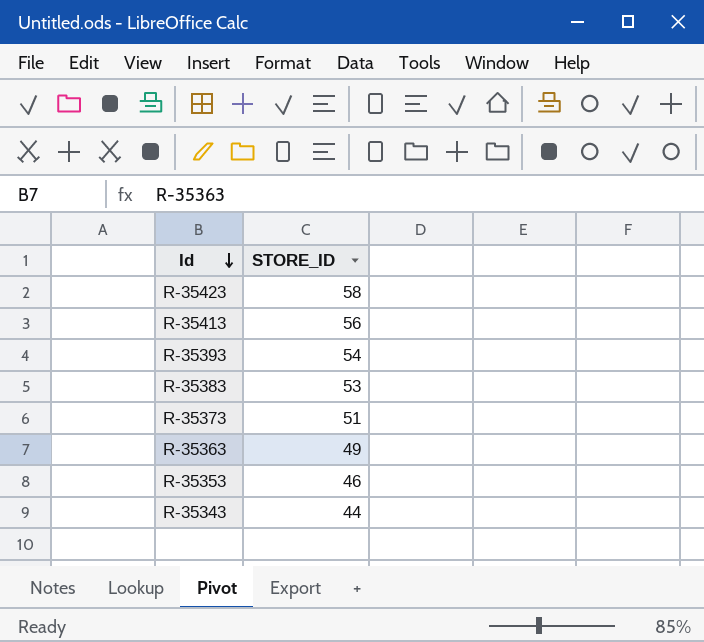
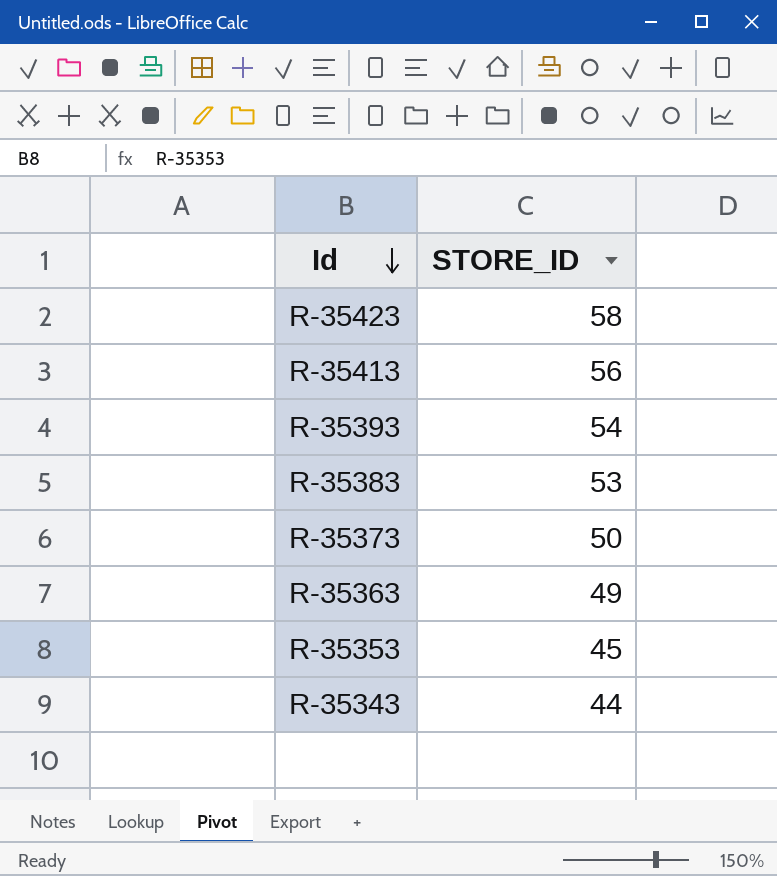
R-35373 | STORE_ID: 51 -> 50
R-35353 | STORE_ID: 46 -> 45

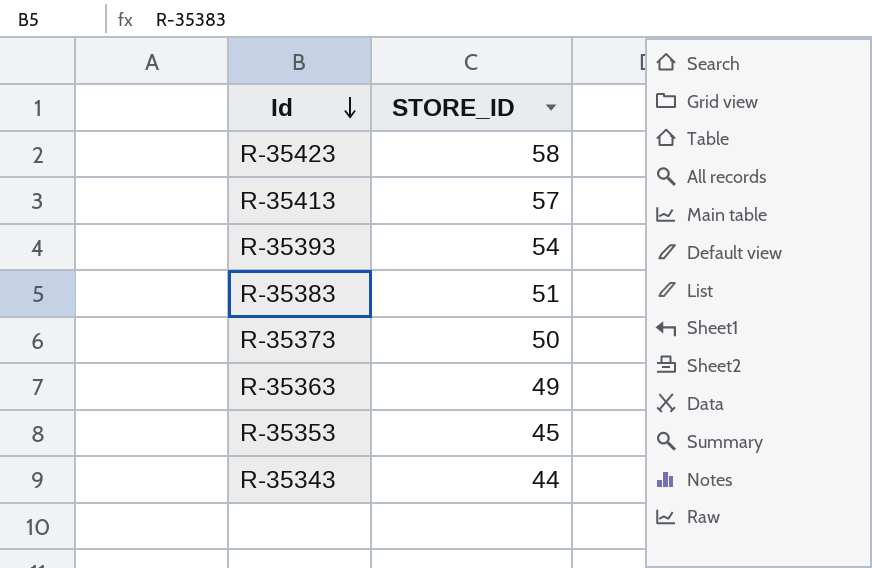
R-35413 | STORE_ID: 56 -> 57
R-35383 | STORE_ID: 53 -> 51

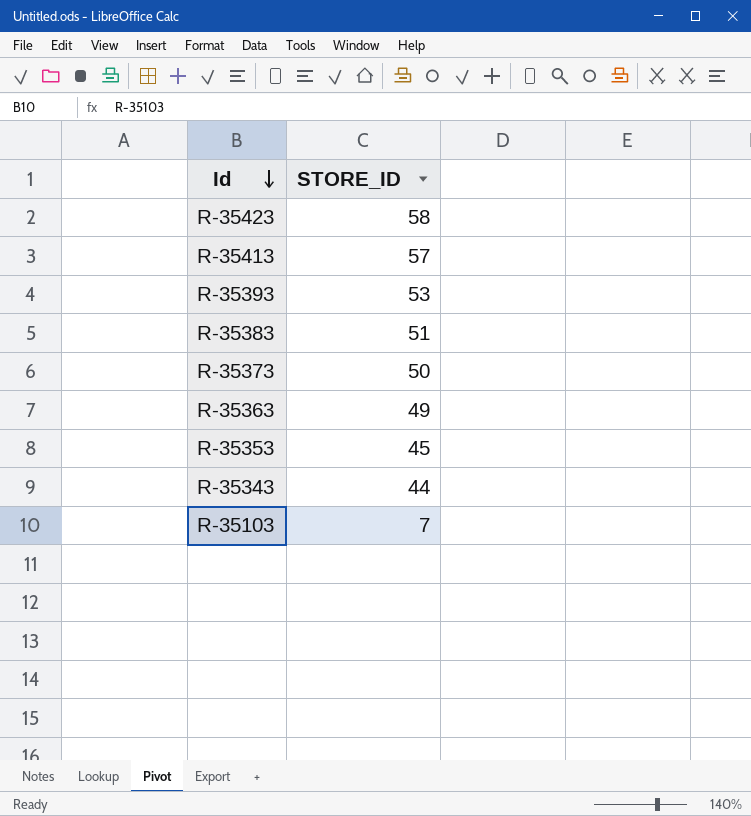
R-35393 | STORE_ID: 54 -> 53
row R-35103: none -> 7

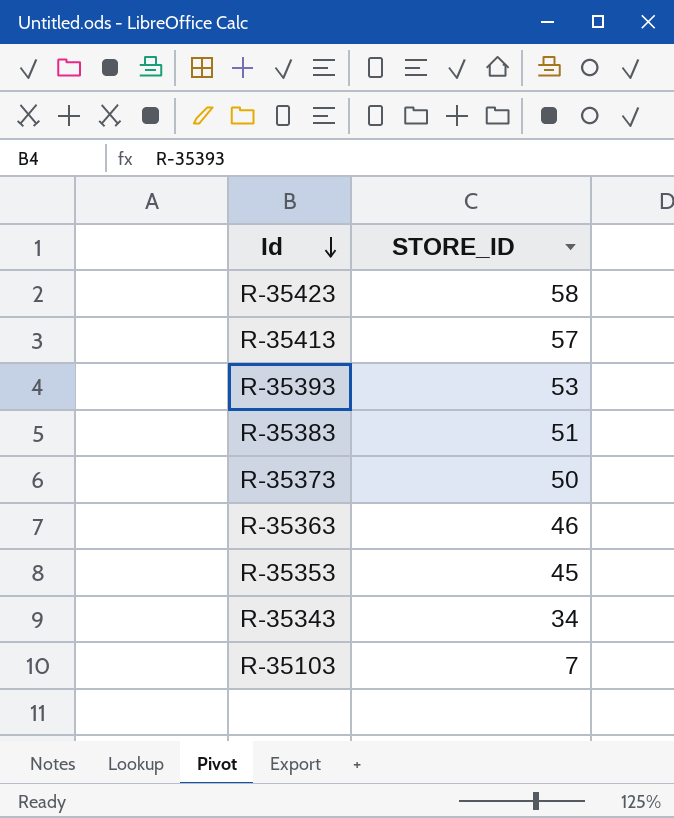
R-35363 | STORE_ID: 49 -> 46
R-35343 | STORE_ID: 44 -> 34

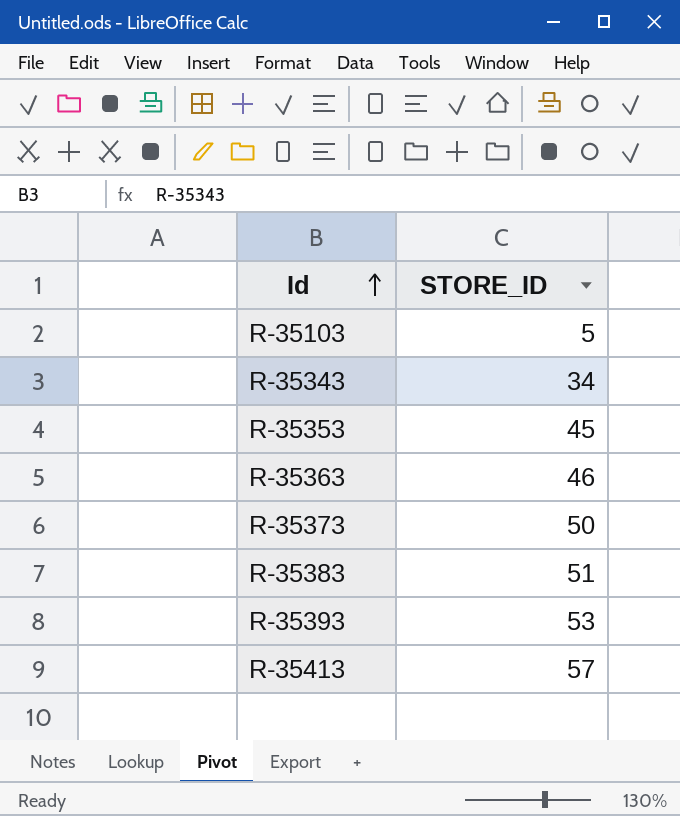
row order: Id descending -> Id ascending
row R-35423: 58 -> none
R-35103 | STORE_ID: 7 -> 5

